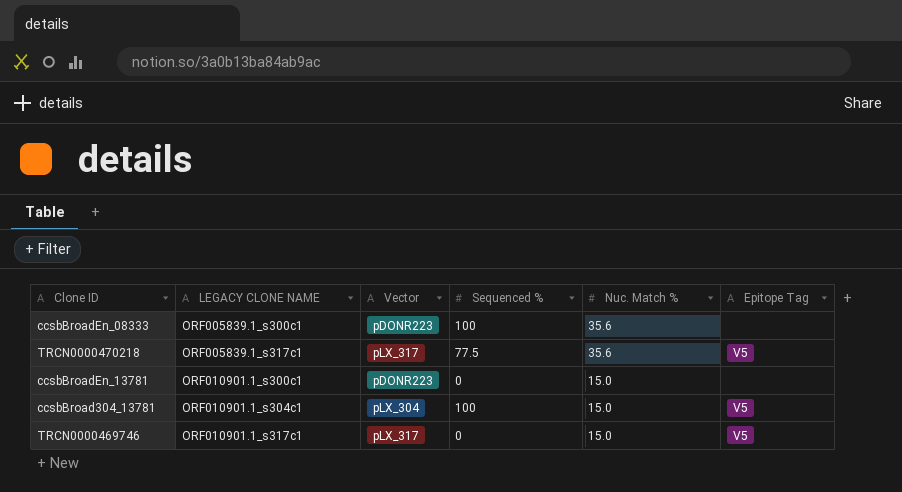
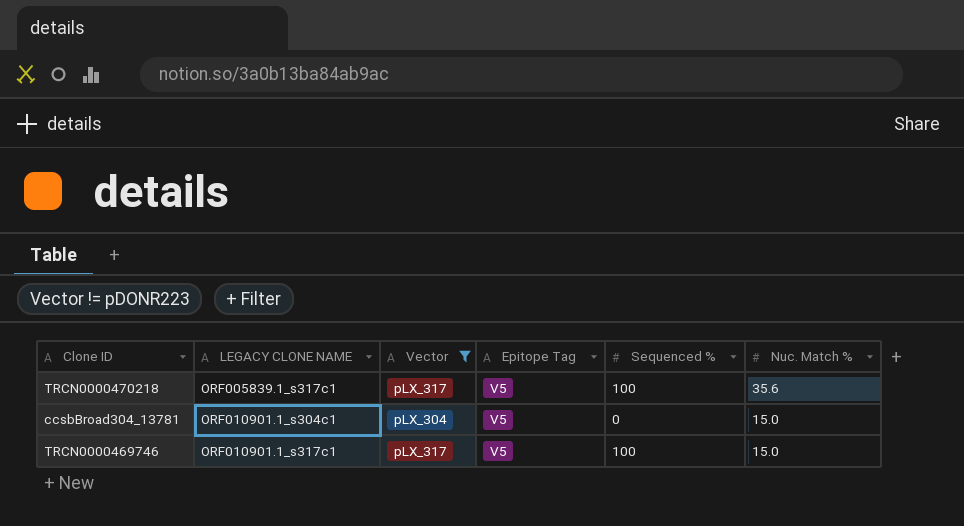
filter: none -> Vector != pDONR223
column Epitope Tag | position: 6 -> 4
TRCN0000470218 | Sequenced %: 77.5 -> 100
ccsbBroad304_13781 | Sequenced %: 100 -> 0
TRCN0000469746 | Sequenced %: 0 -> 100

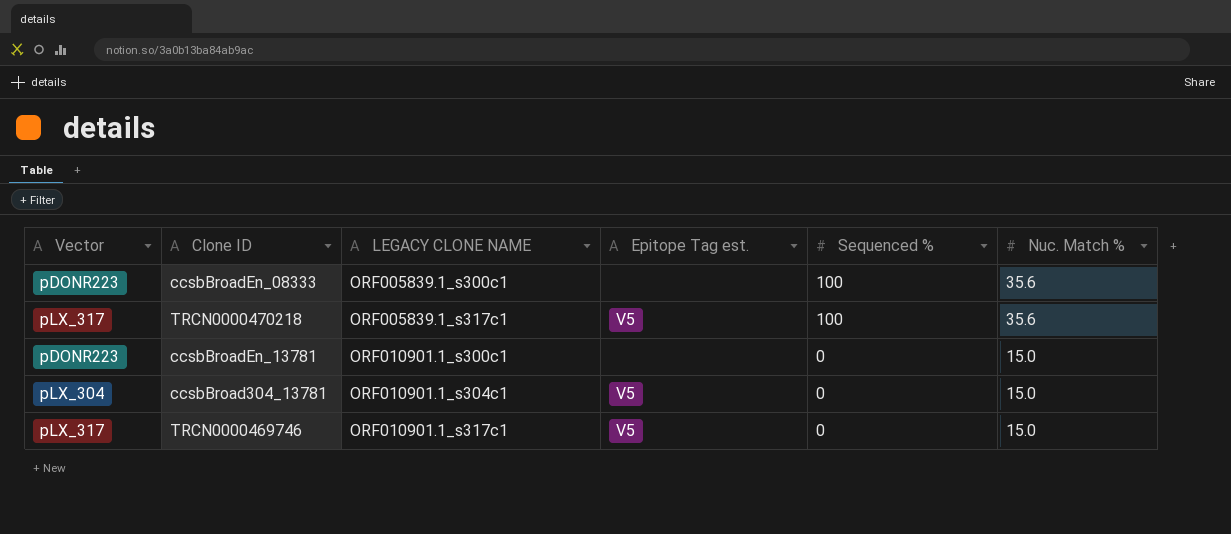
filter: Vector != pDONR223 -> none
column Vector | position: 3 -> 1
column name: Epitope Tag -> Epitope Tag est.
TRCN0000469746 | Sequenced %: 100 -> 0

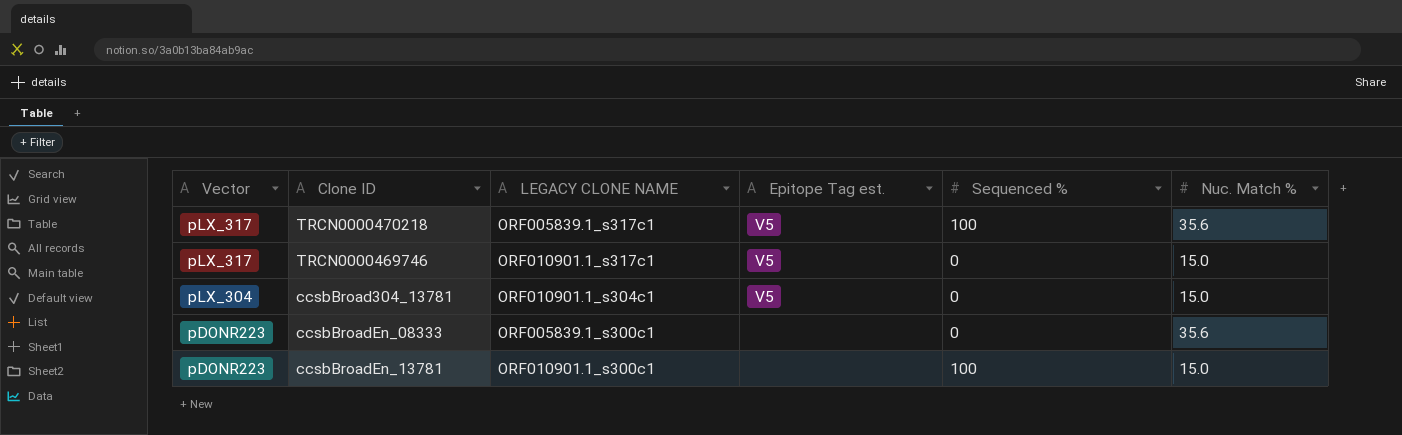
row order: LEGACY CLONE NAME ascending -> Vector descending
ccsbBroadEn_08333 | Sequenced %: 100 -> 0
ccsbBroadEn_13781 | Sequenced %: 0 -> 100

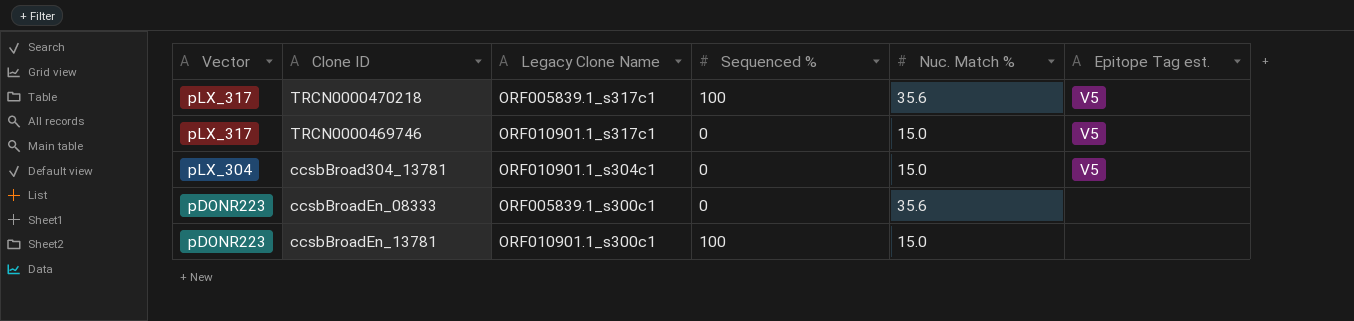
column name: LEGACY CLONE NAME -> Legacy Clone Name
column Epitope Tag est. | position: 4 -> 6

